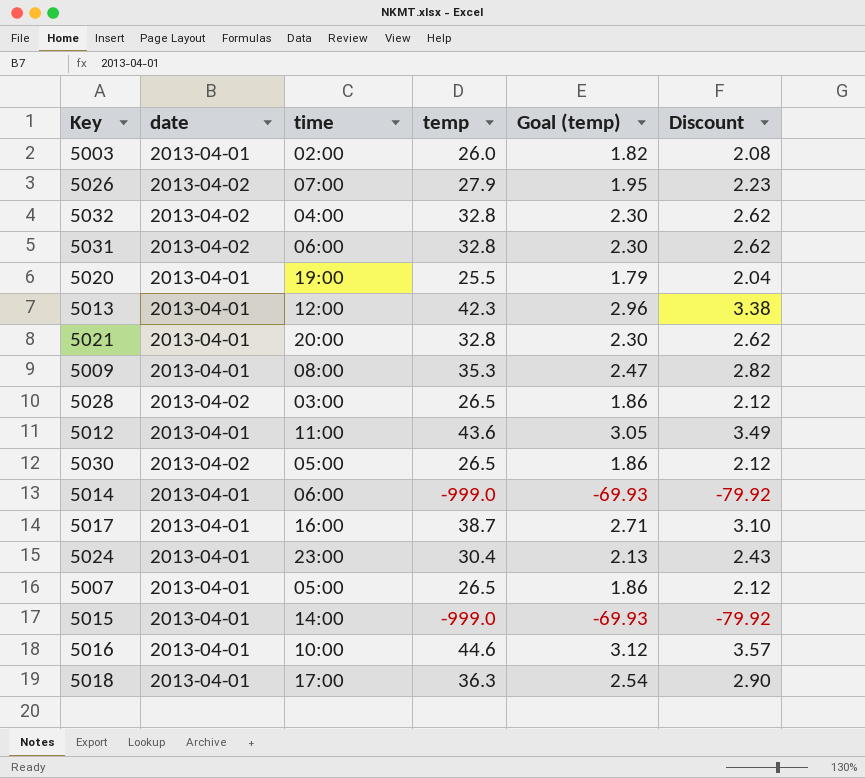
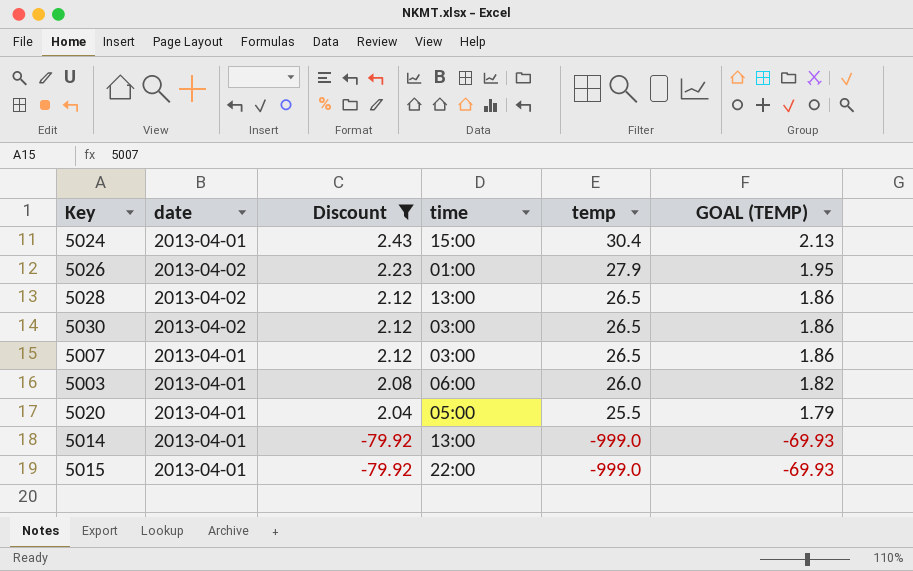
filter: none -> Discount <= 2.43
row order: none -> Discount descending
column Discount | position: 6 -> 3
column name: Goal (temp) -> GOAL (TEMP)
5024 | time: 23:00 -> 15:00
5026 | time: 07:00 -> 01:00
5028 | time: 03:00 -> 13:00
5030 | time: 05:00 -> 03:00
5007 | time: 05:00 -> 03:00
5003 | time: 02:00 -> 06:00
5020 | time: 19:00 -> 05:00
5014 | time: 06:00 -> 13:00
5015 | time: 14:00 -> 22:00

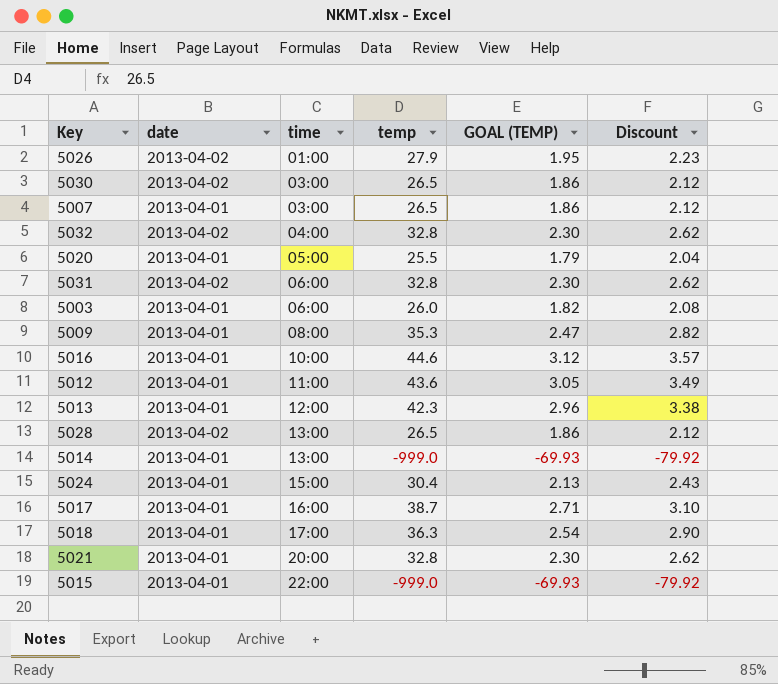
filter: Discount <= 2.43 -> none
row order: Discount descending -> time ascending
column Discount | position: 3 -> 6

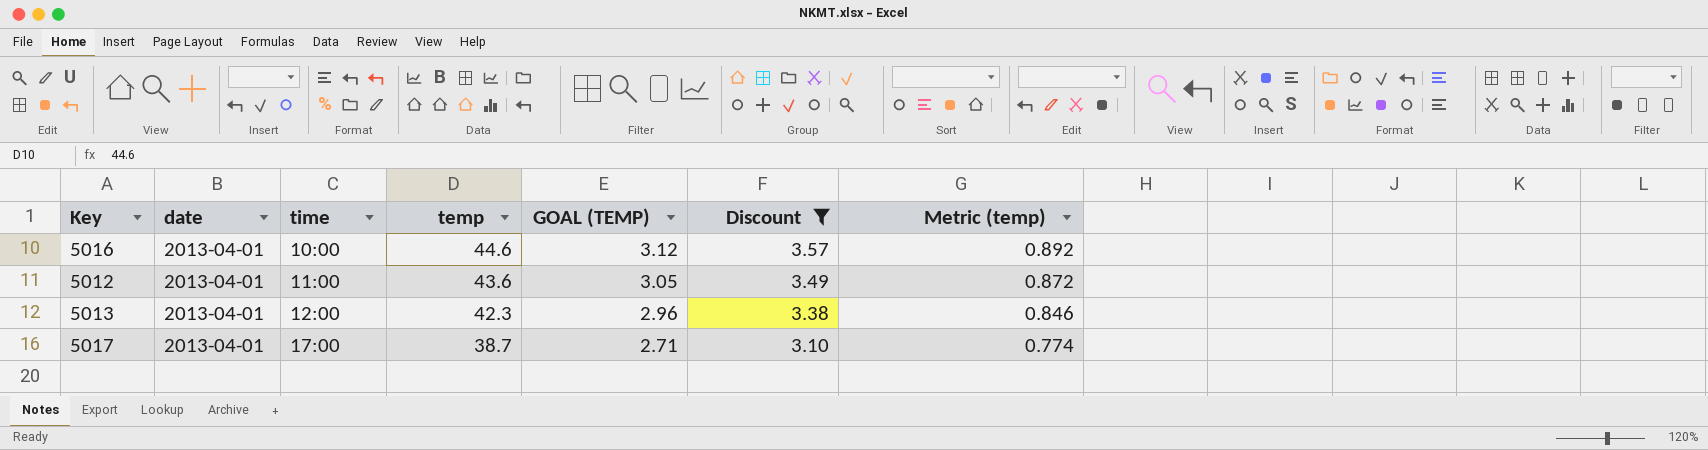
filter: none -> Discount >= 3.10
column Metric (temp) | formula: none -> [temp] * 0.02
5017 | time: 16:00 -> 17:00

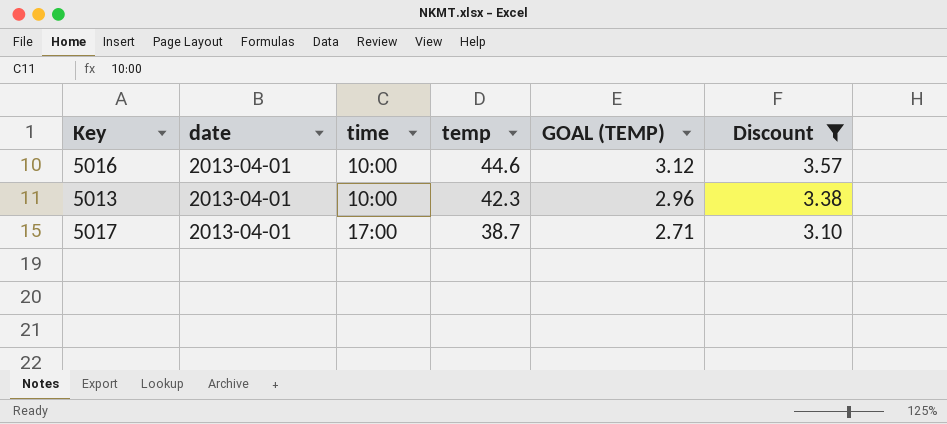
column Metric (temp) | formula: [temp] * 0.02 -> none
row 5012: 2013-04-01 | 11:00 | 43.6 | 3.05 | 3.49 | 0.872 -> none
5013 | time: 12:00 -> 10:00

